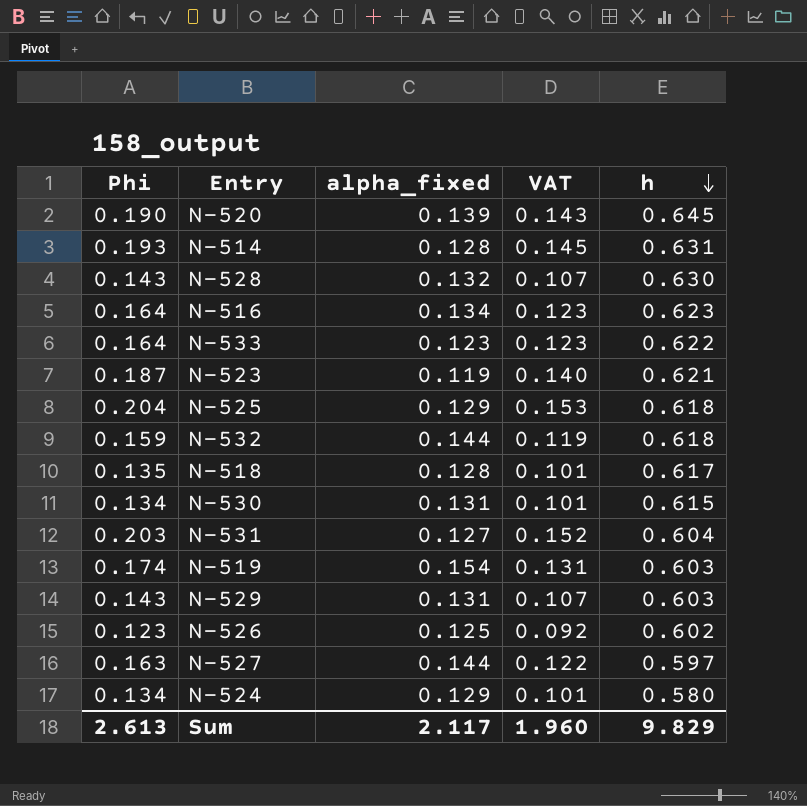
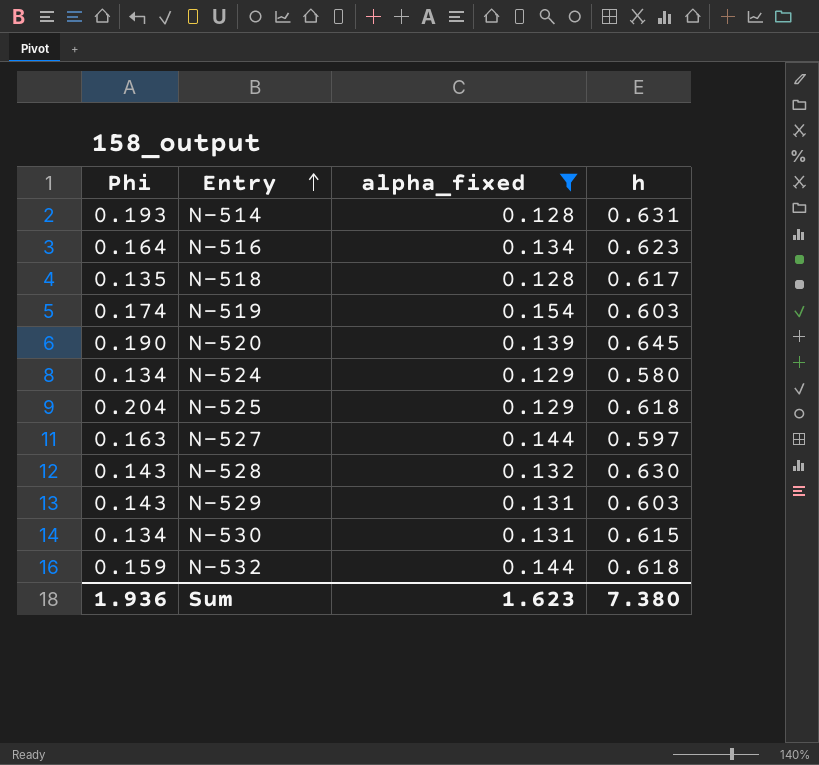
filter: none -> alpha_fixed >= 0.128
row order: h descending -> Entry ascending
column VAT | formula: [Phi] * 0.75 -> none
Sum | Phi: 2.613 -> 1.936
Sum | alpha_fixed: 2.117 -> 1.623
Sum | h: 9.829 -> 7.380

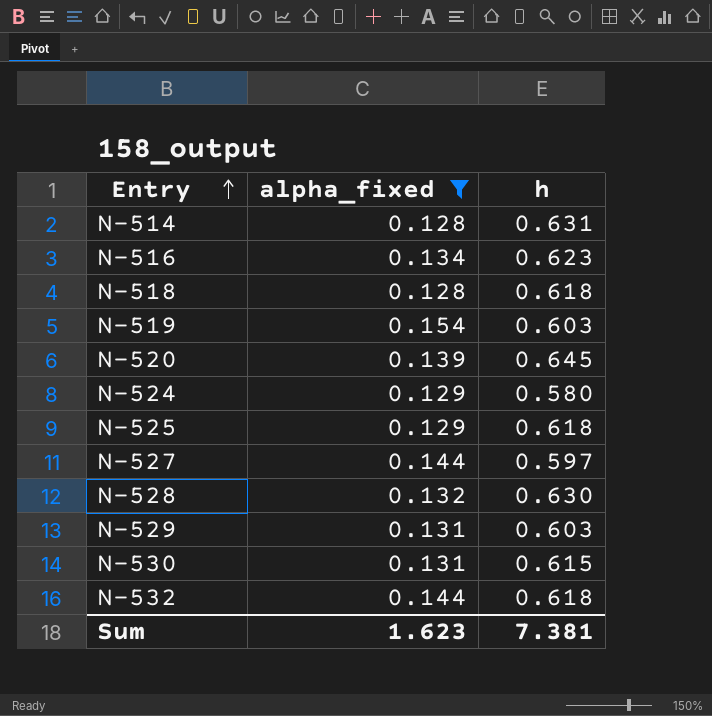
column Phi | position: 1 -> none
N-518 | h: 0.617 -> 0.618
Sum | h: 7.380 -> 7.381

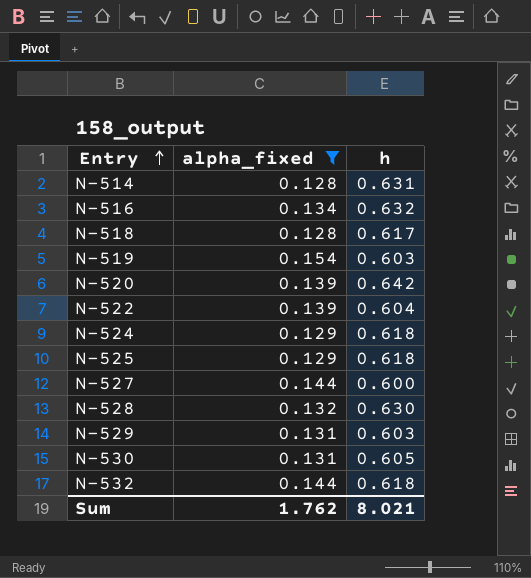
N-516 | h: 0.623 -> 0.632
N-518 | h: 0.618 -> 0.617
N-520 | h: 0.645 -> 0.642
row N-522: none -> 0.139 | 0.604
N-524 | h: 0.580 -> 0.618
N-527 | h: 0.597 -> 0.600
N-530 | h: 0.615 -> 0.605
Sum | alpha_fixed: 1.623 -> 1.762
Sum | h: 7.381 -> 8.021

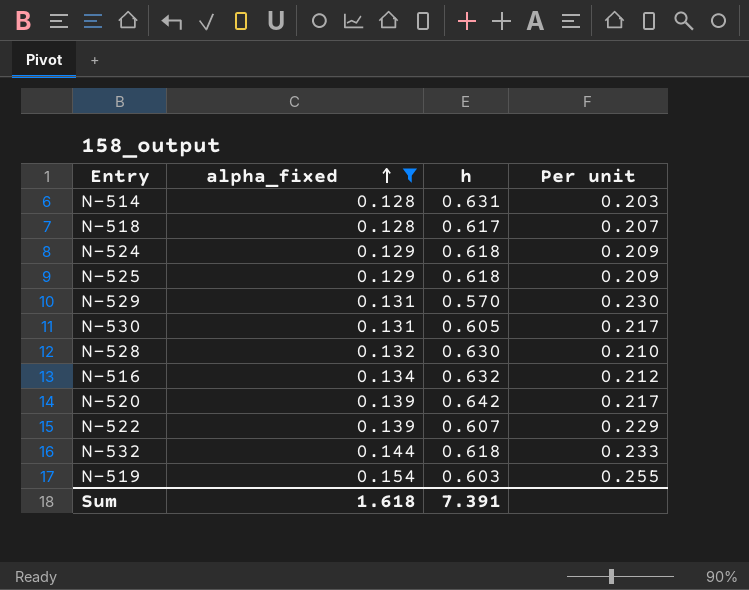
row order: Entry ascending -> alpha_fixed ascending
column Per unit | formula: none -> [alpha_fixed] / [h]
row N-527: 0.144 | 0.600 -> none
N-529 | h: 0.603 -> 0.570
N-522 | h: 0.604 -> 0.607
Sum | alpha_fixed: 1.762 -> 1.618
Sum | h: 8.021 -> 7.391

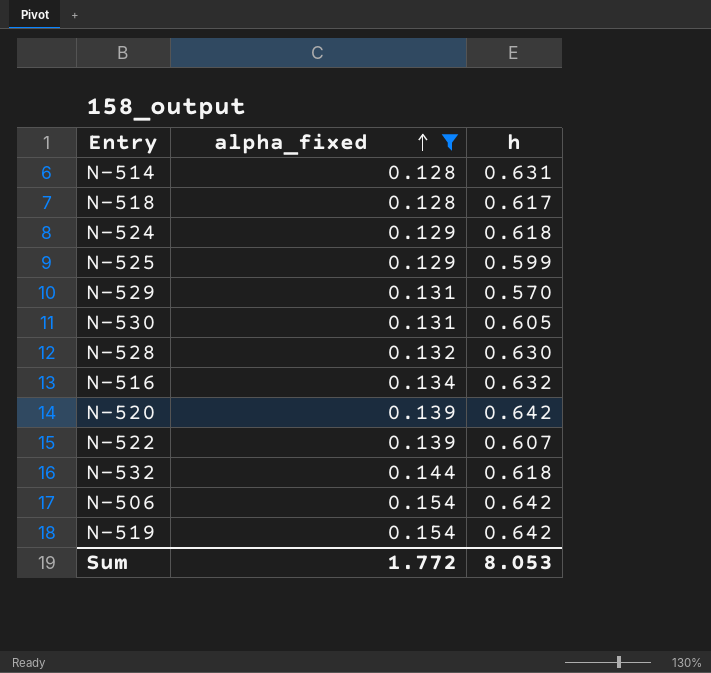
column Per unit | formula: [alpha_fixed] / [h] -> none
N-525 | h: 0.618 -> 0.599
row N-506: none -> 0.154 | 0.642
N-519 | h: 0.603 -> 0.642
Sum | alpha_fixed: 1.618 -> 1.772
Sum | h: 7.391 -> 8.053

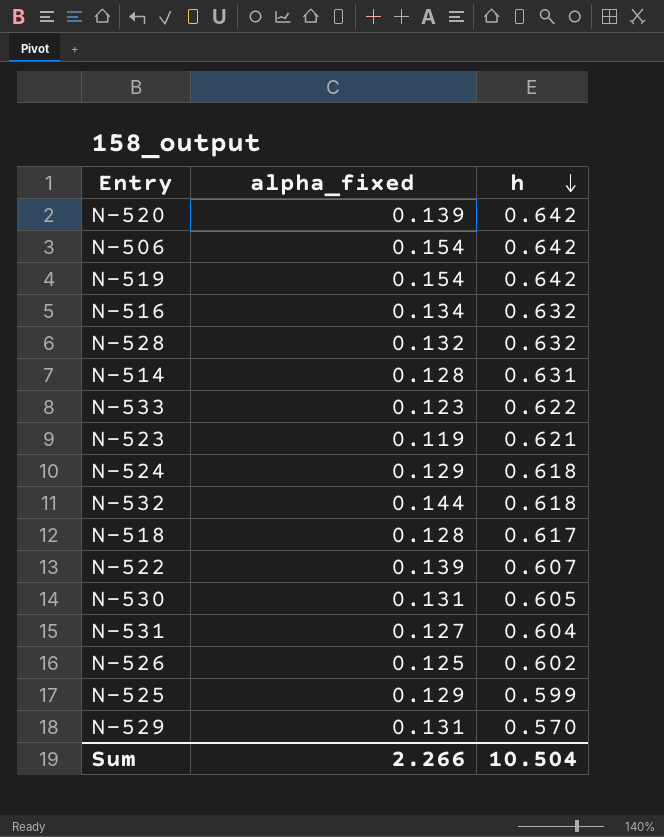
filter: alpha_fixed >= 0.128 -> none
row order: alpha_fixed ascending -> h descending
N-528 | h: 0.630 -> 0.632
Sum | alpha_fixed: 1.772 -> 2.266
Sum | h: 8.053 -> 10.504

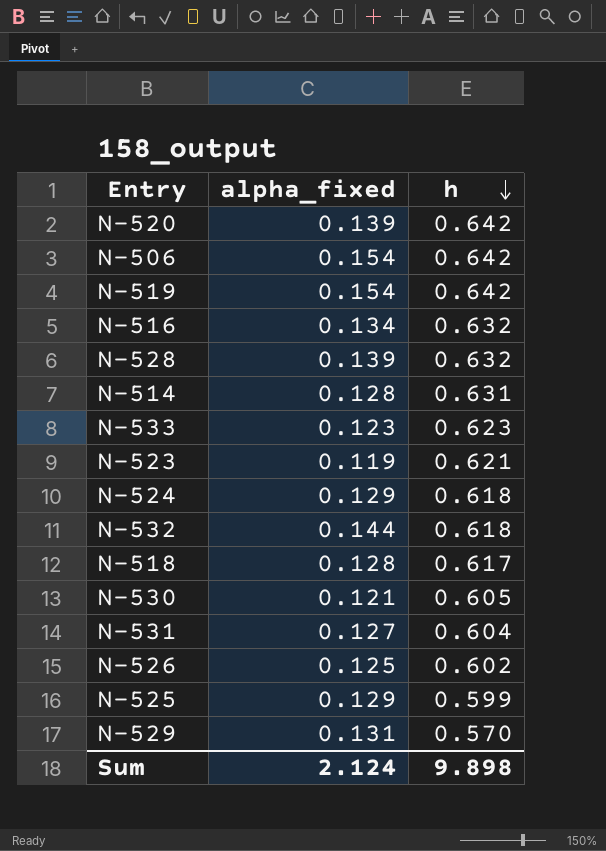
row N-522: 0.139 | 0.607 -> none
N-528 | alpha_fixed: 0.132 -> 0.139
N-533 | h: 0.622 -> 0.623
N-530 | alpha_fixed: 0.131 -> 0.121
Sum | alpha_fixed: 2.266 -> 2.124
Sum | h: 10.504 -> 9.898

